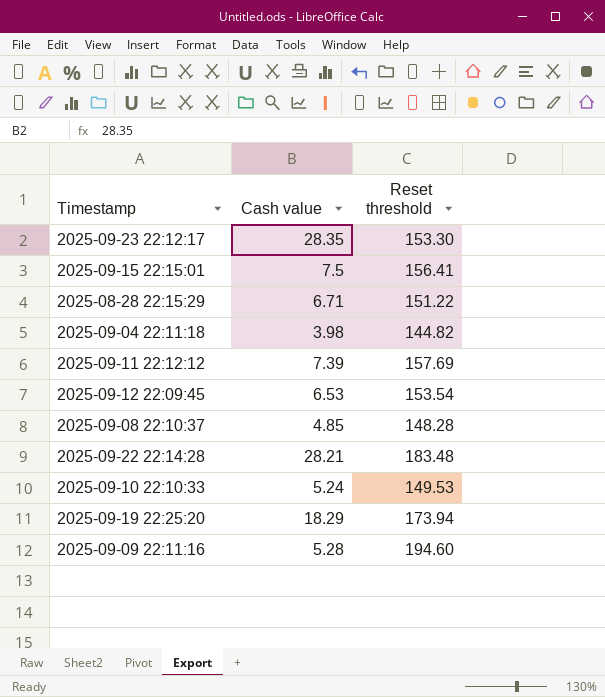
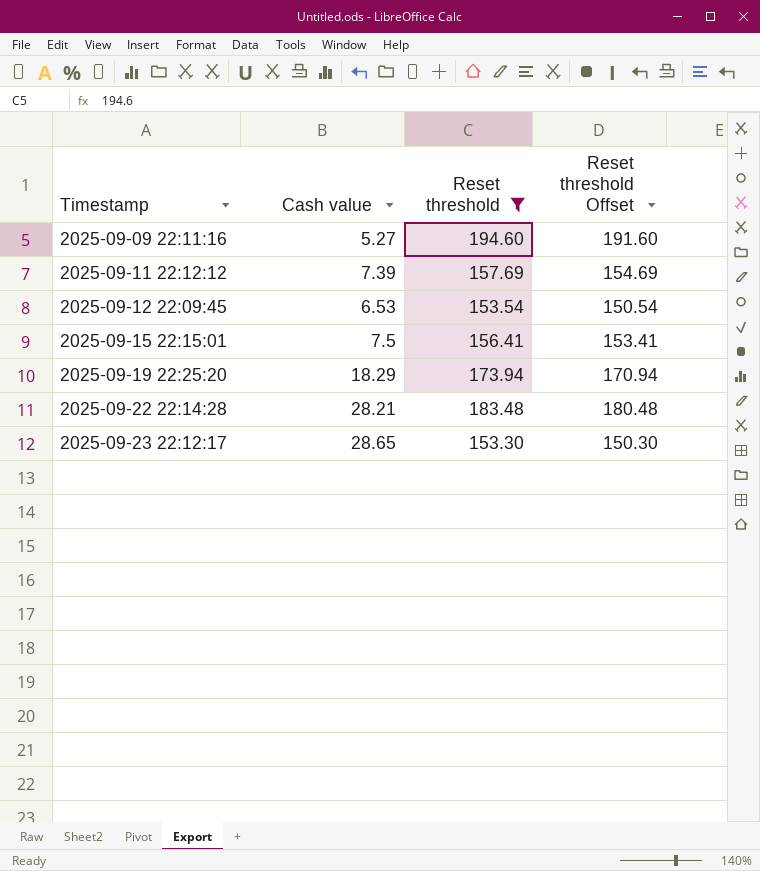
filter: none -> Reset threshold >= 153.30
row order: none -> Timestamp ascending
column Reset threshold Offset | formula: none -> [Reset threshold] - 3
2025-09-09 22:11:16 | Cash value: 5.28 -> 5.27
2025-09-23 22:12:17 | Cash value: 28.35 -> 28.65

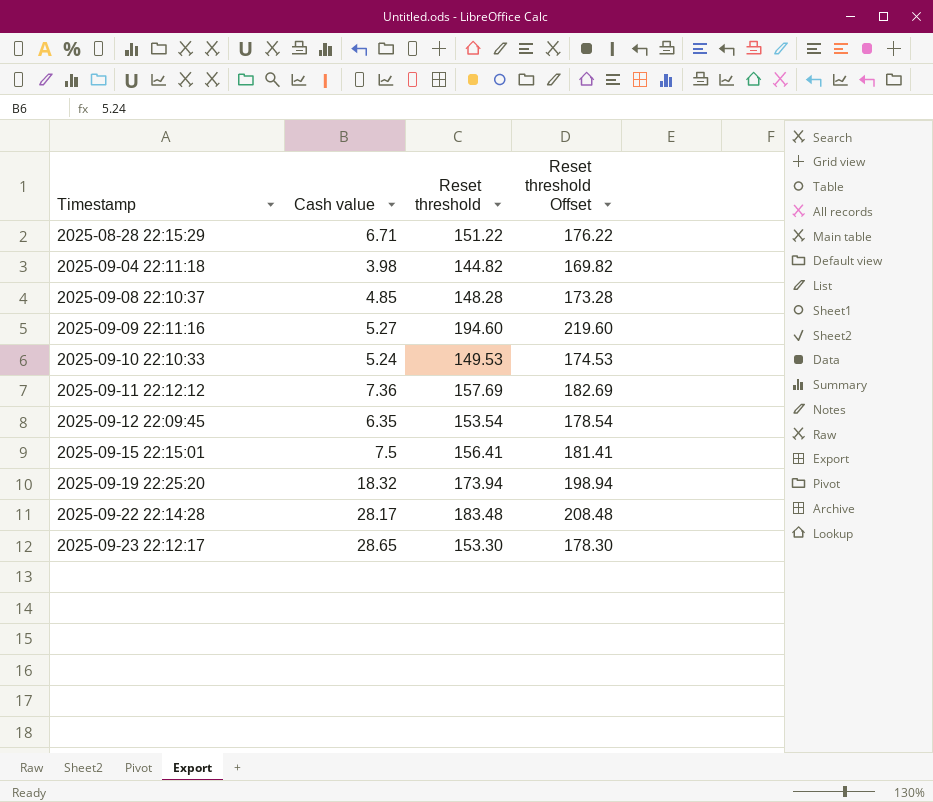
filter: Reset threshold >= 153.30 -> none
column Reset threshold Offset | formula: [Reset threshold] - 3 -> [Reset threshold] + 25
2025-09-11 22:12:12 | Cash value: 7.39 -> 7.36
2025-09-12 22:09:45 | Cash value: 6.53 -> 6.35
2025-09-19 22:25:20 | Cash value: 18.29 -> 18.32
2025-09-22 22:14:28 | Cash value: 28.21 -> 28.17

